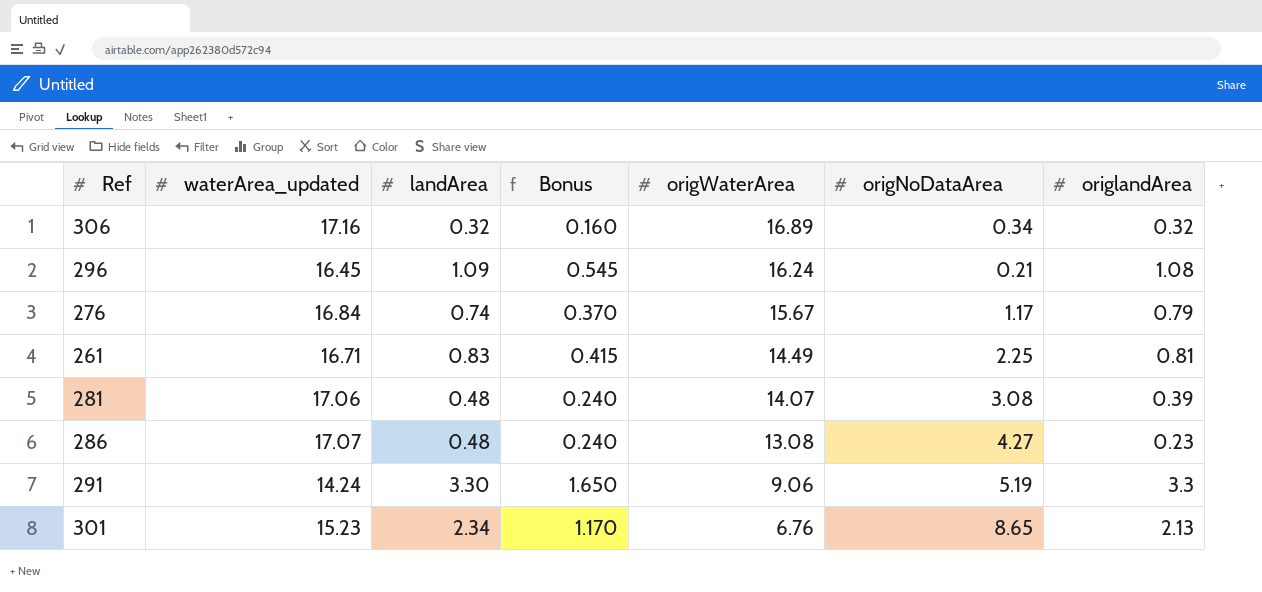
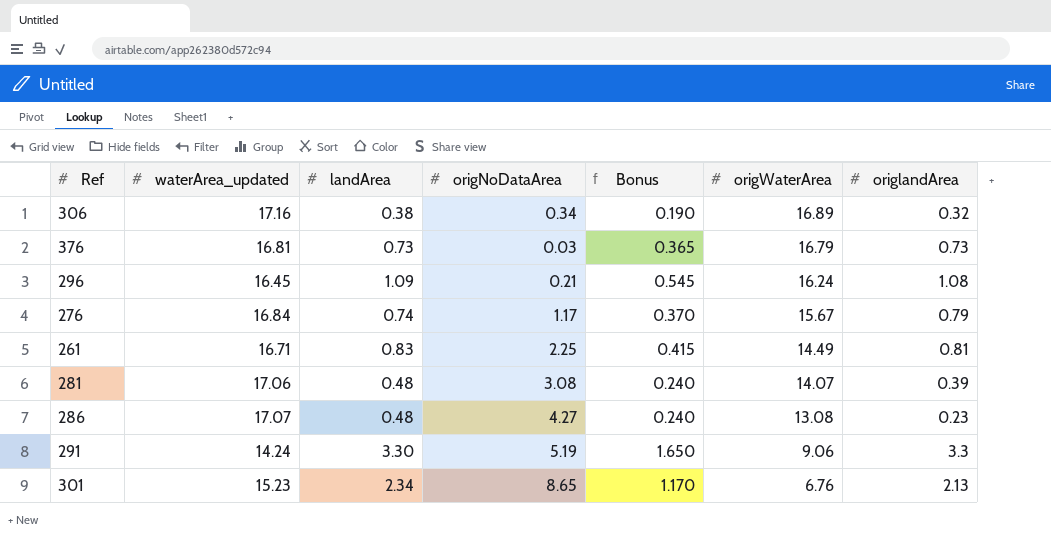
column origNoDataArea | position: 6 -> 4
306 | landArea: 0.32 -> 0.38
306 | Bonus: 0.160 -> 0.190
row 376: none -> 16.81 | 0.73 | 0.03 | 0.365 | 16.79 | 0.73

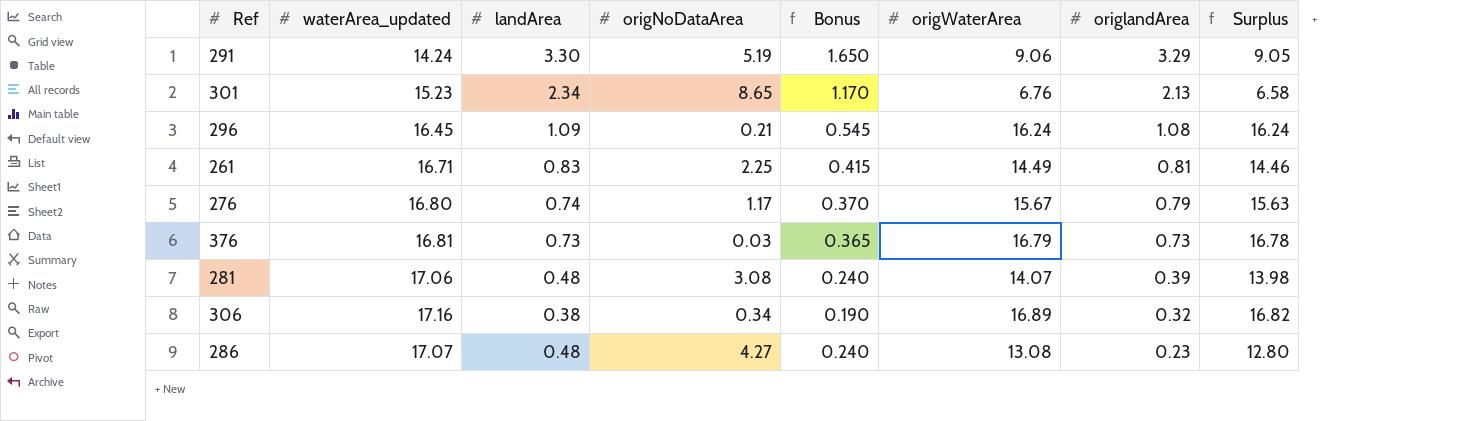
row order: origWaterArea descending -> origlandArea descending
column Surplus | formula: none -> [waterArea_updated] - [origNoDataArea]
291 | origlandArea: 3.3 -> 3.29
276 | waterArea_updated: 16.84 -> 16.80

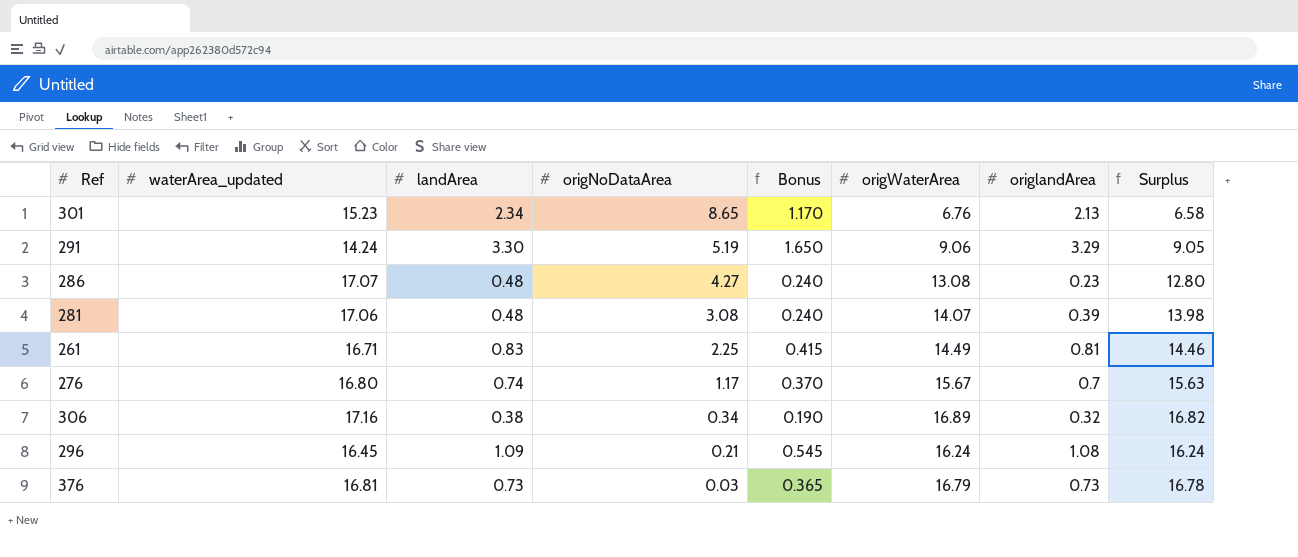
row order: origlandArea descending -> origNoDataArea descending
276 | origlandArea: 0.79 -> 0.7

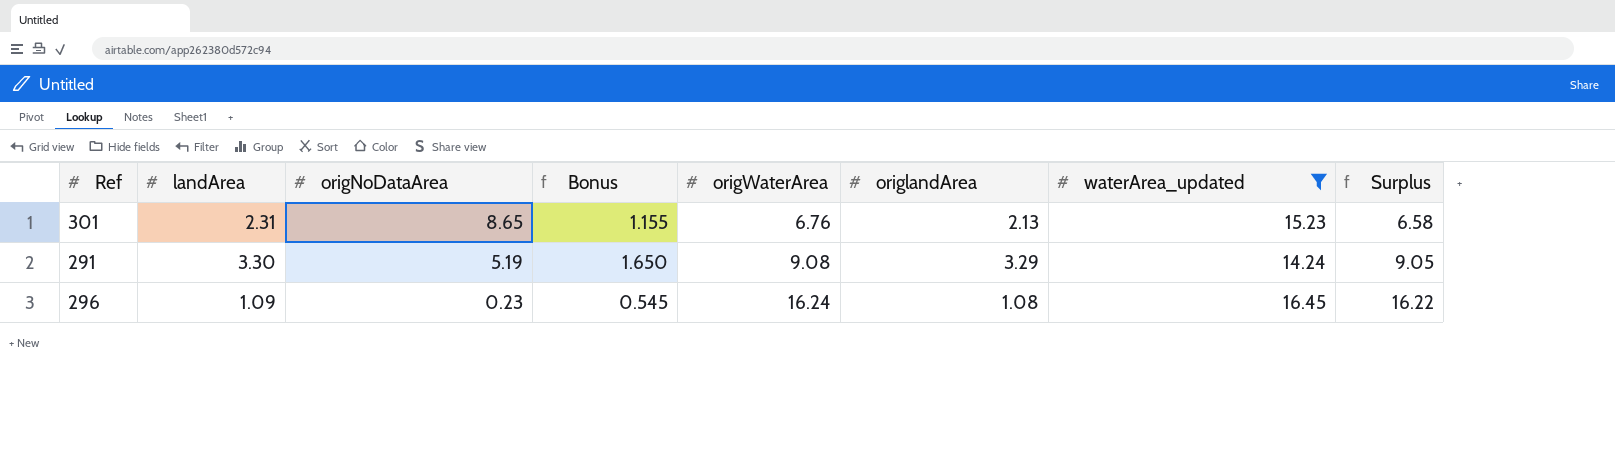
filter: none -> waterArea_updated <= 16.45
column waterArea_updated | position: 2 -> 7
301 | landArea: 2.34 -> 2.31
301 | Bonus: 1.170 -> 1.155
291 | origWaterArea: 9.06 -> 9.08
296 | origNoDataArea: 0.21 -> 0.23
296 | Surplus: 16.24 -> 16.22

